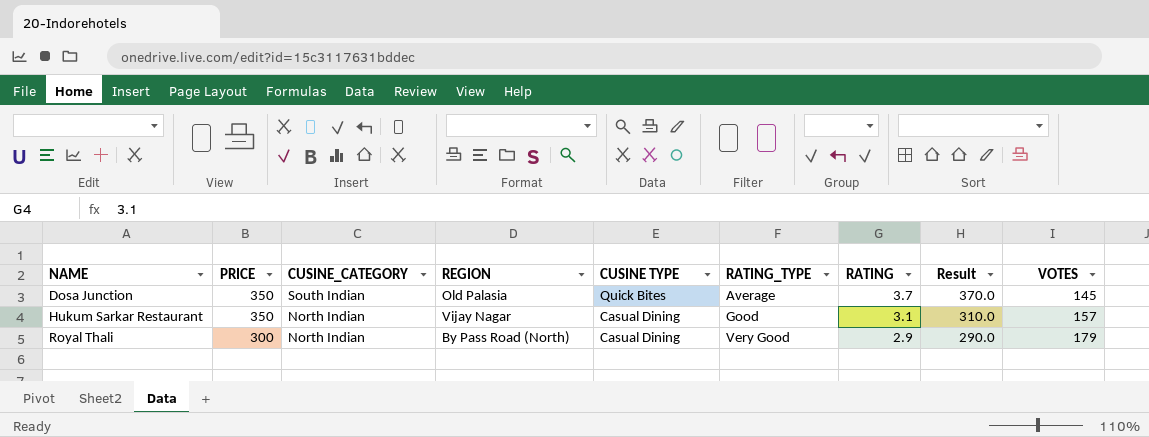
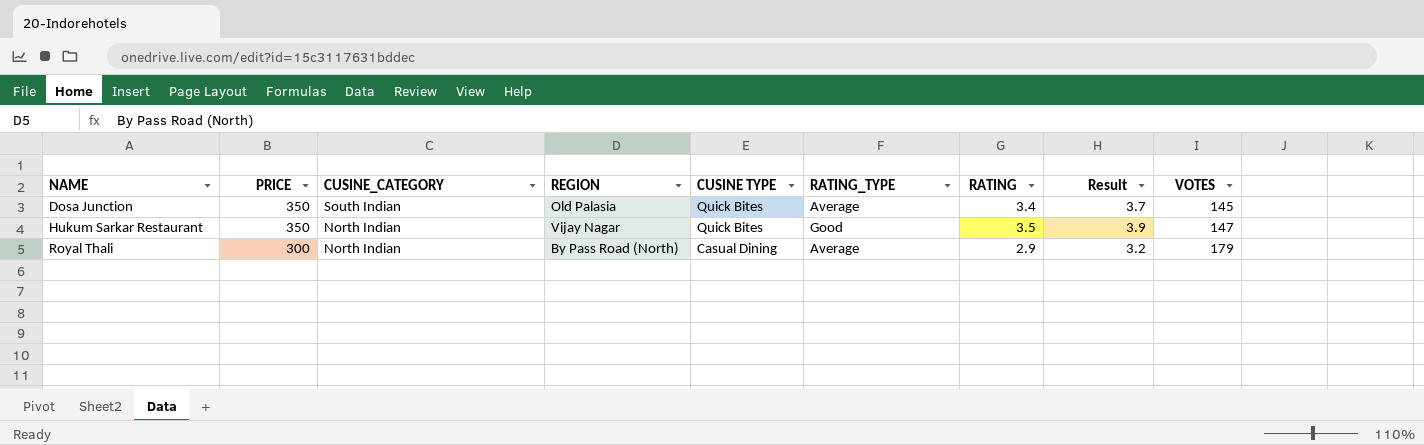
column Result | formula: [RATING] * 100 -> [RATING] * 1.1
Dosa Junction | RATING: 3.7 -> 3.4
Hukum Sarkar Restaurant | CUSINE TYPE: Casual Dining -> Quick Bites
Hukum Sarkar Restaurant | RATING: 3.1 -> 3.5
Hukum Sarkar Restaurant | VOTES: 157 -> 147
Royal Thali | RATING_TYPE: Very Good -> Average

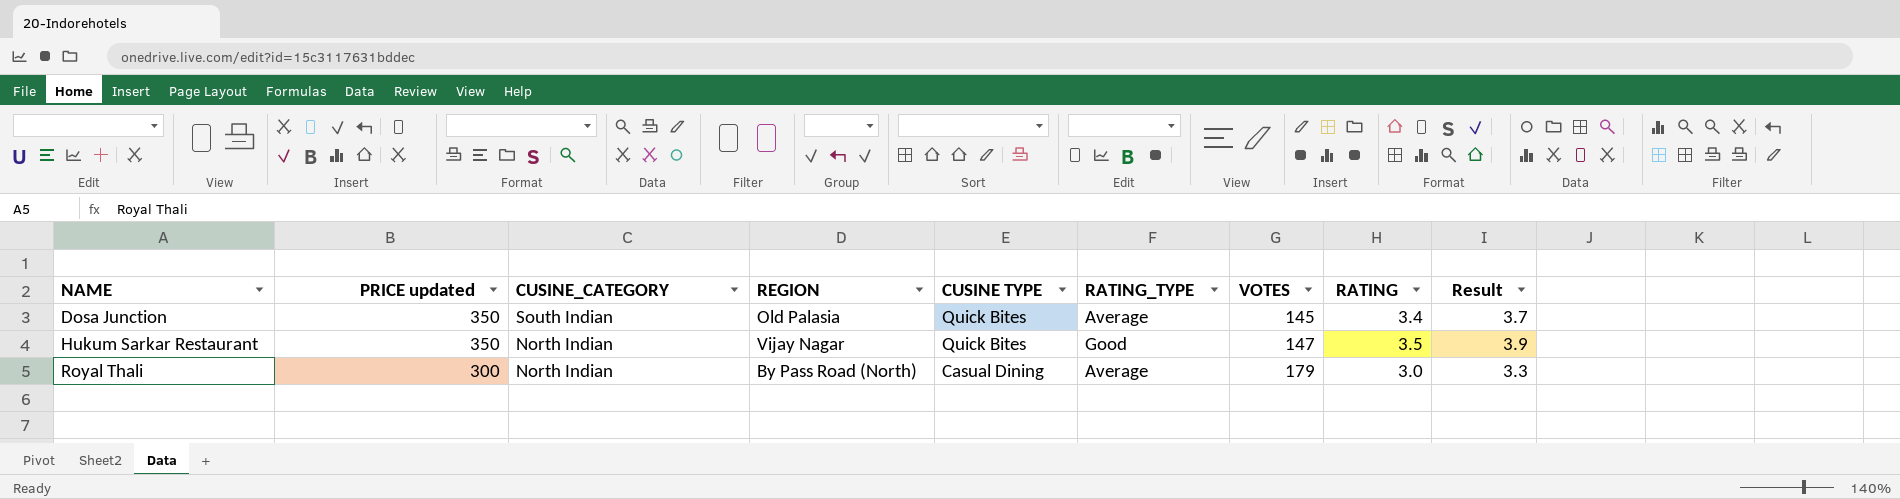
column name: PRICE -> PRICE updated
column VOTES | position: 9 -> 7
Royal Thali | RATING: 2.9 -> 3.0
Royal Thali | Result: 3.2 -> 3.3

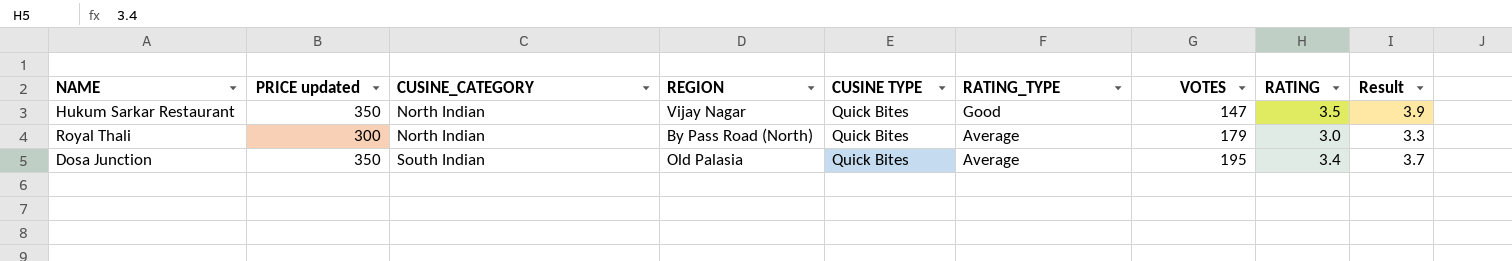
row order: NAME ascending -> CUSINE_CATEGORY ascending
Royal Thali | CUSINE TYPE: Casual Dining -> Quick Bites
Dosa Junction | VOTES: 145 -> 195

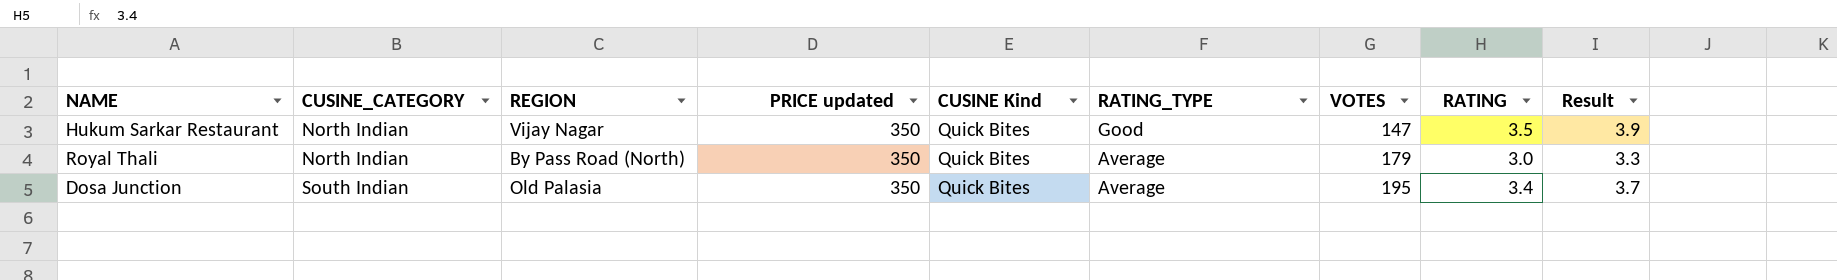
column PRICE updated | position: 2 -> 4
column name: CUSINE TYPE -> CUSINE Kind
Royal Thali | PRICE updated: 300 -> 350

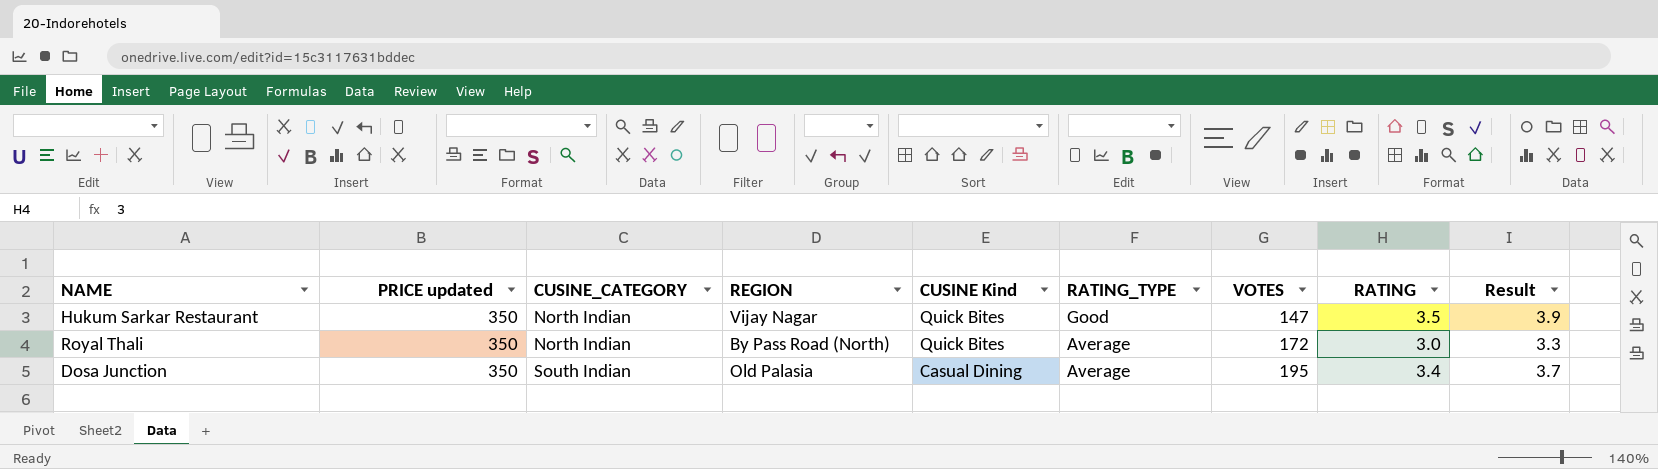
column PRICE updated | position: 4 -> 2
Royal Thali | VOTES: 179 -> 172
Dosa Junction | CUSINE Kind: Quick Bites -> Casual Dining

